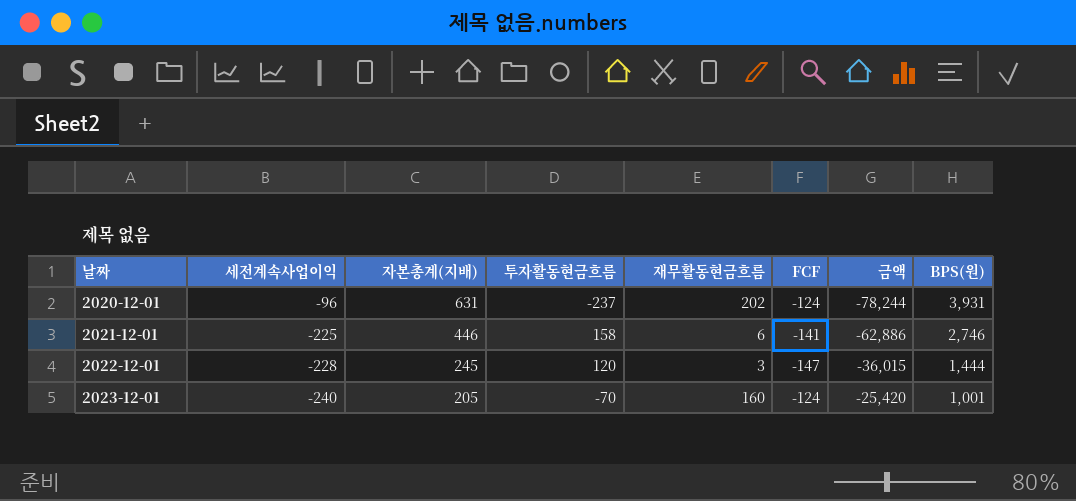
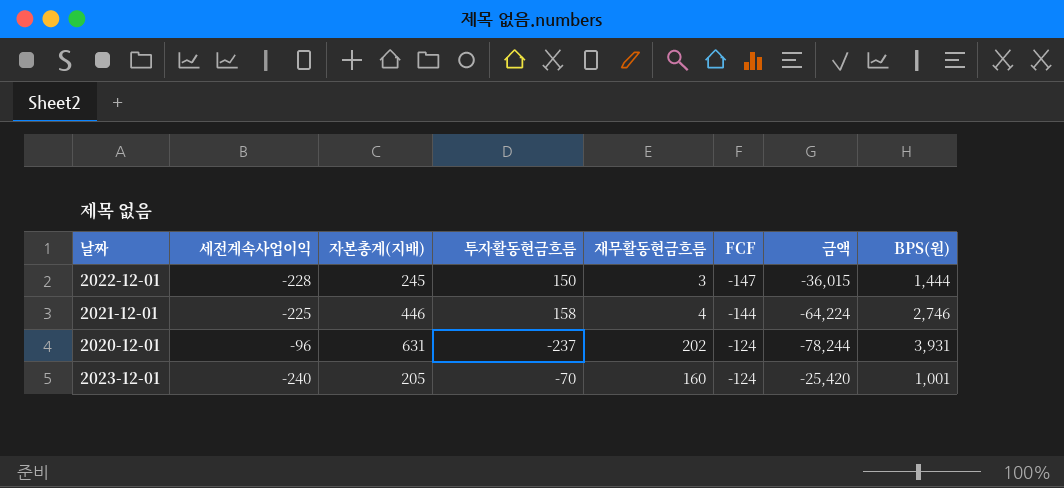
row order: 날짜 ascending -> FCF ascending
2022-12-01 | 투자활동현금흐름: 120 -> 150
2021-12-01 | 재무활동현금흐름: 6 -> 4
2021-12-01 | FCF: -141 -> -144
2021-12-01 | 금액: -62,886 -> -64,224

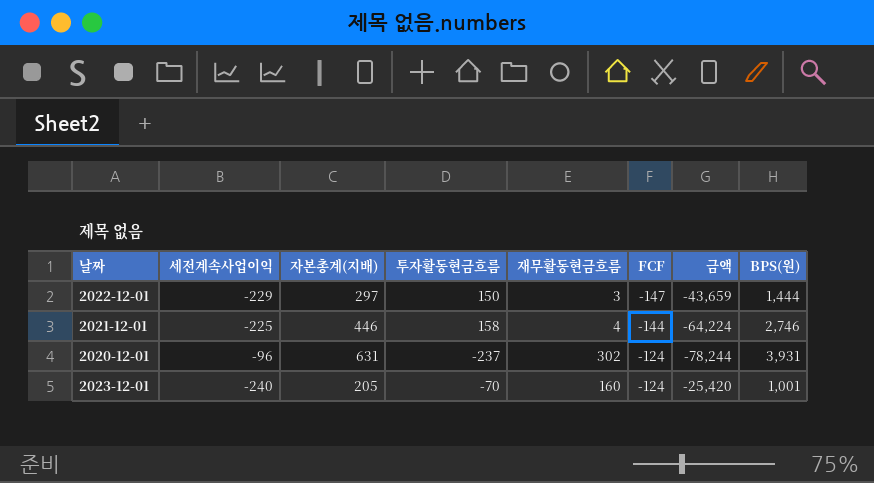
2022-12-01 | 세전계속사업이익: -228 -> -229
2022-12-01 | 자본총계(지배): 245 -> 297
2022-12-01 | 금액: -36,015 -> -43,659
2020-12-01 | 재무활동현금흐름: 202 -> 302

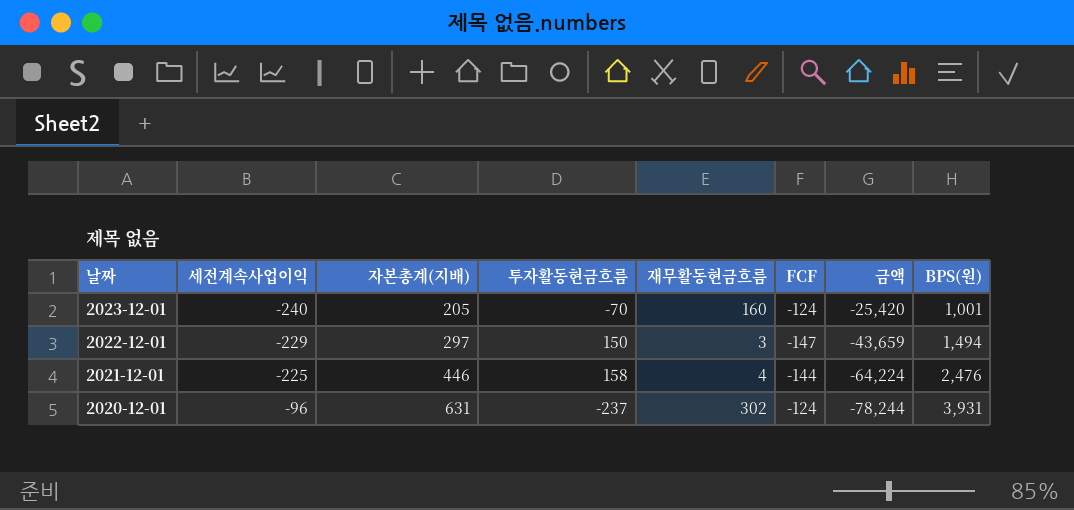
row order: FCF ascending -> 날짜 descending
2022-12-01 | BPS(원): 1,444 -> 1,494
2021-12-01 | BPS(원): 2,746 -> 2,476

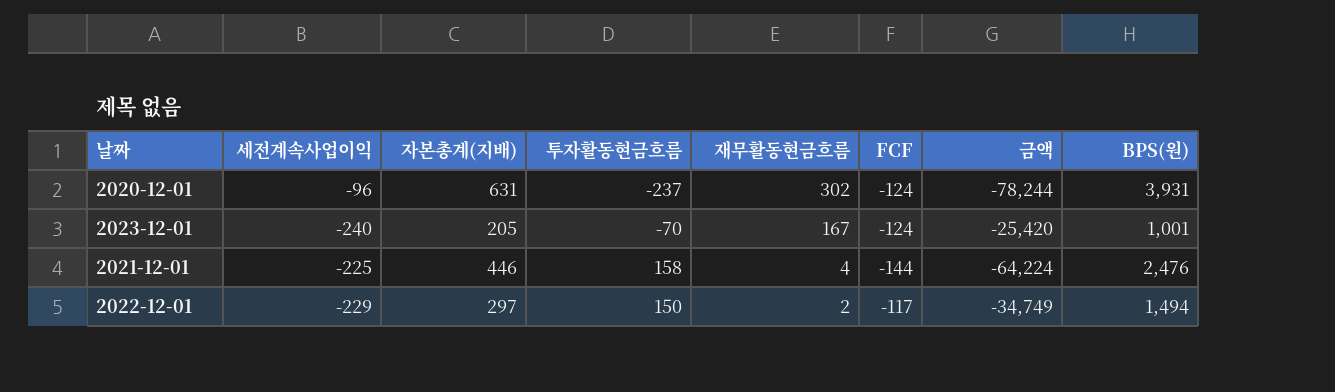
row order: 날짜 descending -> 재무활동현금흐름 descending
2023-12-01 | 재무활동현금흐름: 160 -> 167
2022-12-01 | 재무활동현금흐름: 3 -> 2
2022-12-01 | FCF: -147 -> -117
2022-12-01 | 금액: -43,659 -> -34,749

